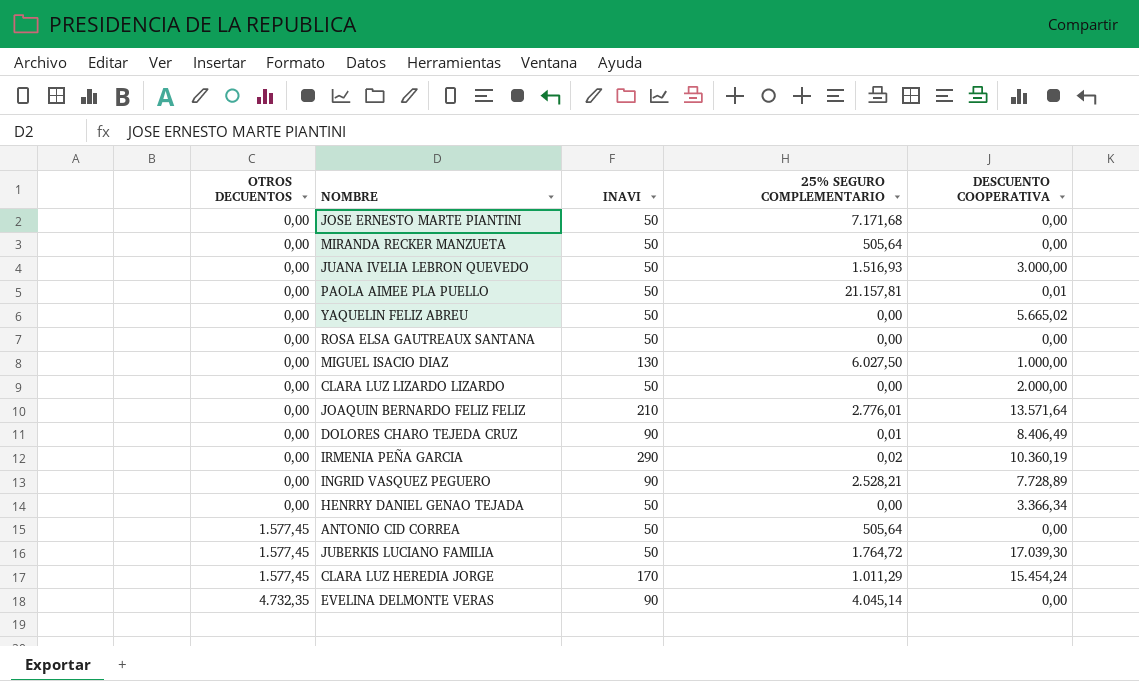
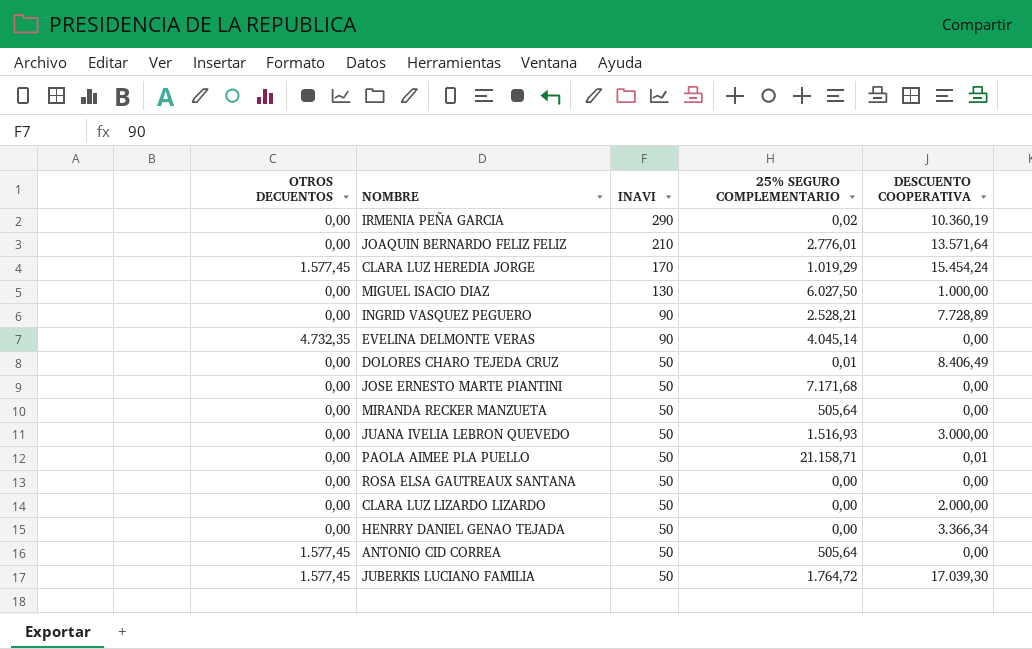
row order: OTROS DECUENTOS ascending -> INAVI descending
row YAQUELIN FELIZ ABREU: 0,00 | 50 | 0,00 | 5.665,02 -> none
CLARA LUZ HEREDIA JORGE | 25% SEGURO COMPLEMENTARIO: 1.011,29 -> 1.019,29
DOLORES CHARO TEJEDA CRUZ | INAVI: 90 -> 50
PAOLA AIMEE PLA PUELLO | 25% SEGURO COMPLEMENTARIO: 21.157,81 -> 21.158,71

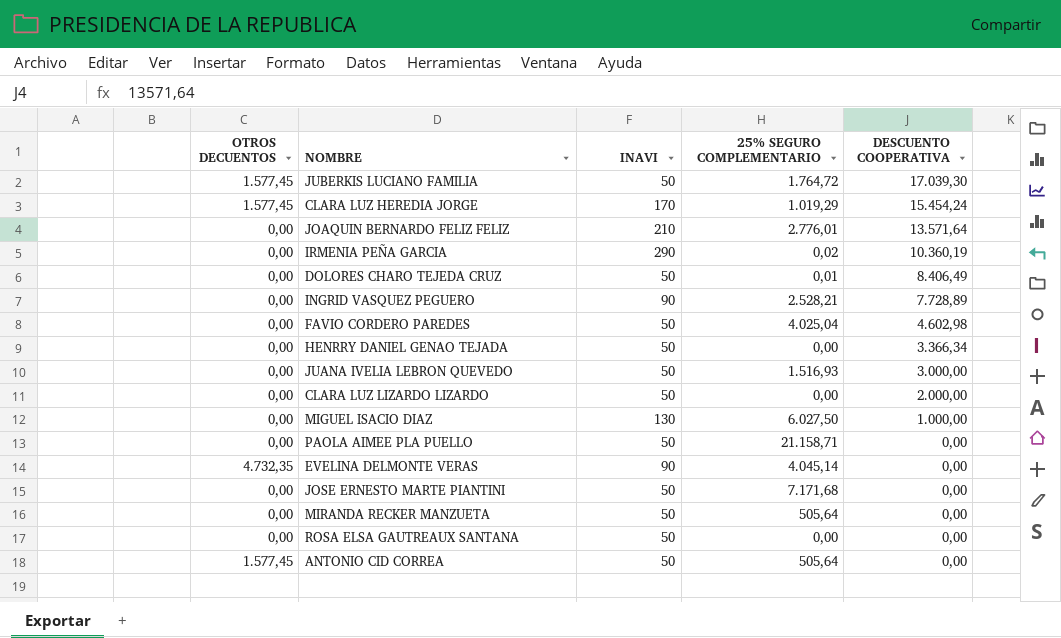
row order: INAVI descending -> DESCUENTO COOPERATIVA descending
row FAVIO CORDERO PAREDES: none -> 0,00 | 50 | 4.025,04 | 4.602,98
PAOLA AIMEE PLA PUELLO | DESCUENTO COOPERATIVA: 0,01 -> 0,00

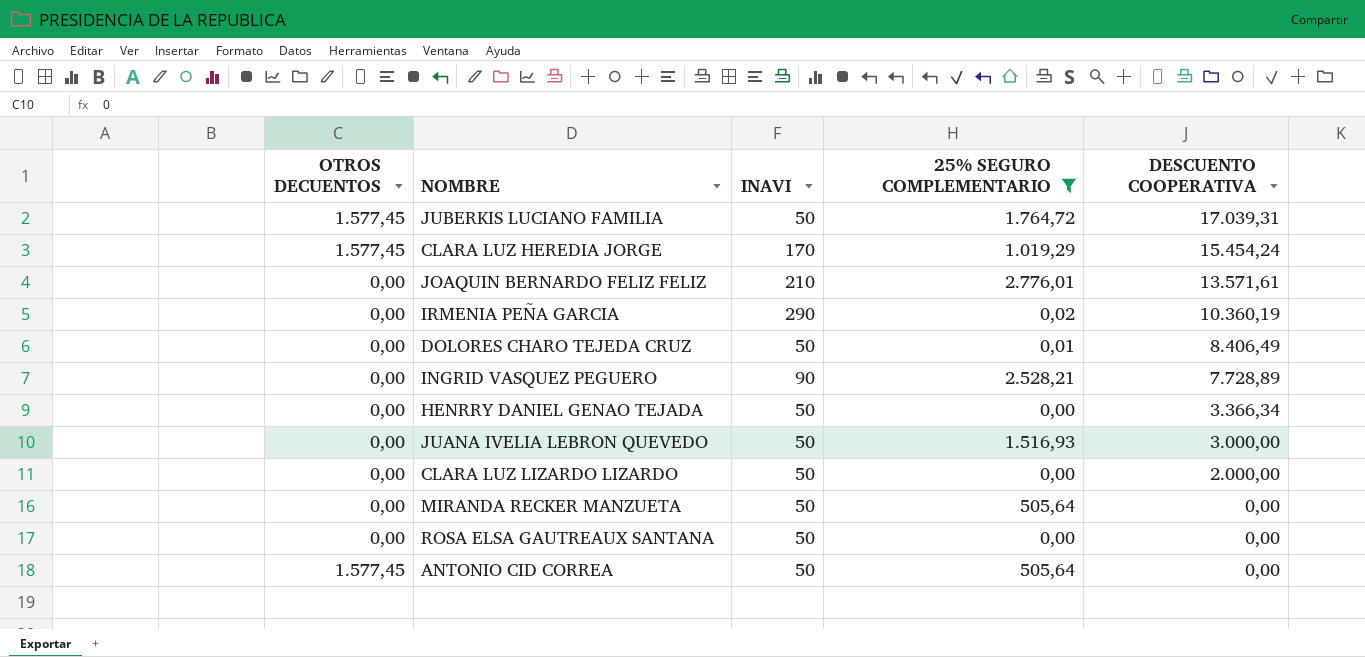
filter: none -> 25% SEGURO COMPLEMENTARIO <= 2.776,01
JUBERKIS LUCIANO FAMILIA | DESCUENTO COOPERATIVA: 17.039,30 -> 17.039,31
JOAQUIN BERNARDO FELIZ FELIZ | DESCUENTO COOPERATIVA: 13.571,64 -> 13.571,61

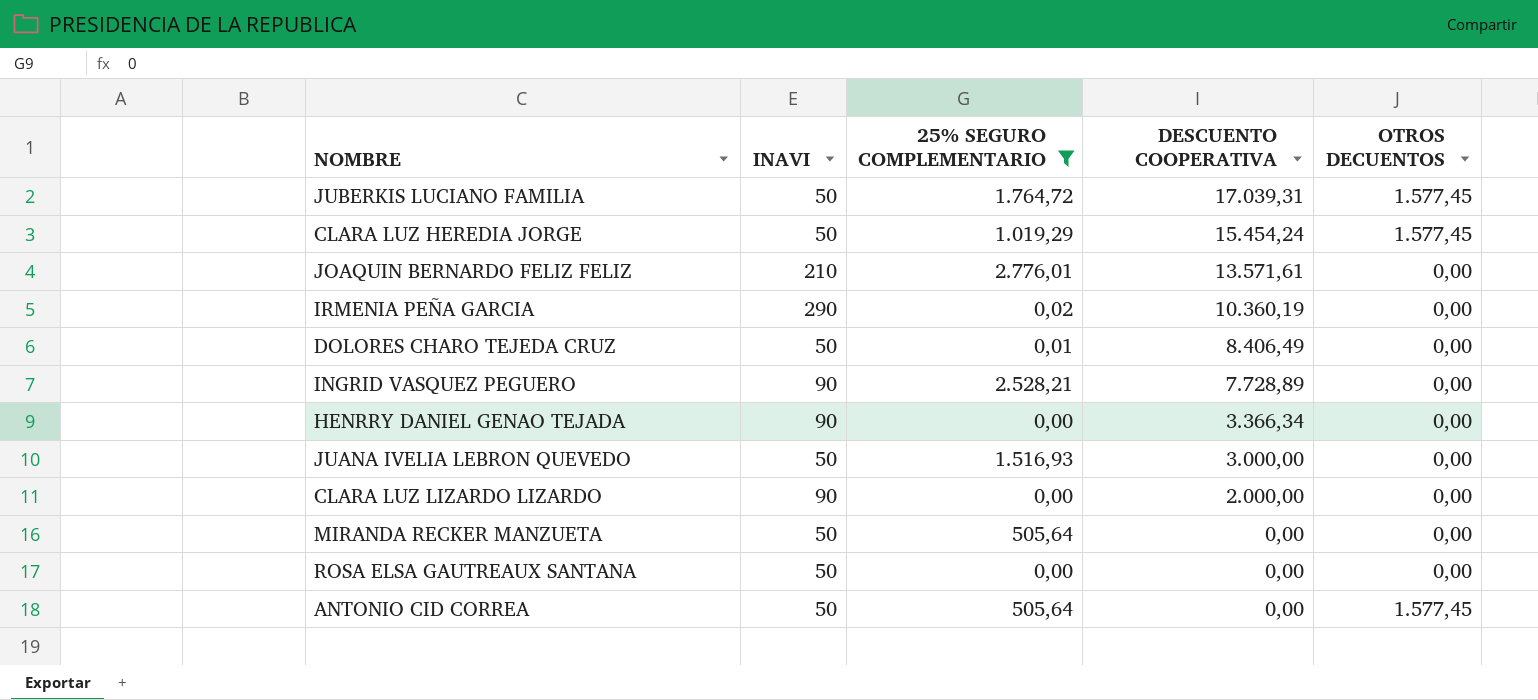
column OTROS DECUENTOS | position: 1 -> 5
CLARA LUZ HEREDIA JORGE | INAVI: 170 -> 50
HENRRY DANIEL GENAO TEJADA | INAVI: 50 -> 90
CLARA LUZ LIZARDO LIZARDO | INAVI: 50 -> 90

